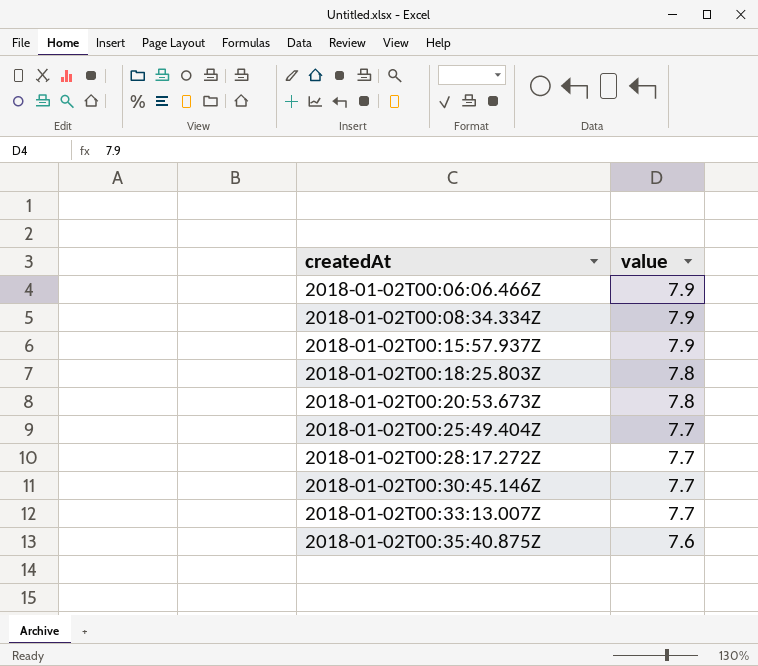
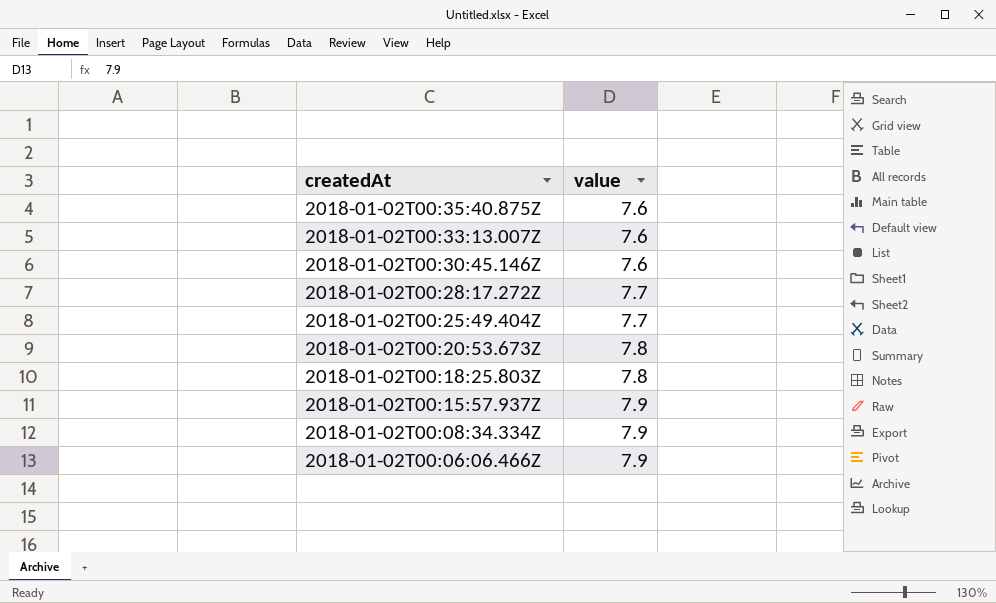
row order: createdAt ascending -> createdAt descending
2018-01-02T00:33:13.007Z | value: 7.7 -> 7.6
2018-01-02T00:30:45.146Z | value: 7.7 -> 7.6

